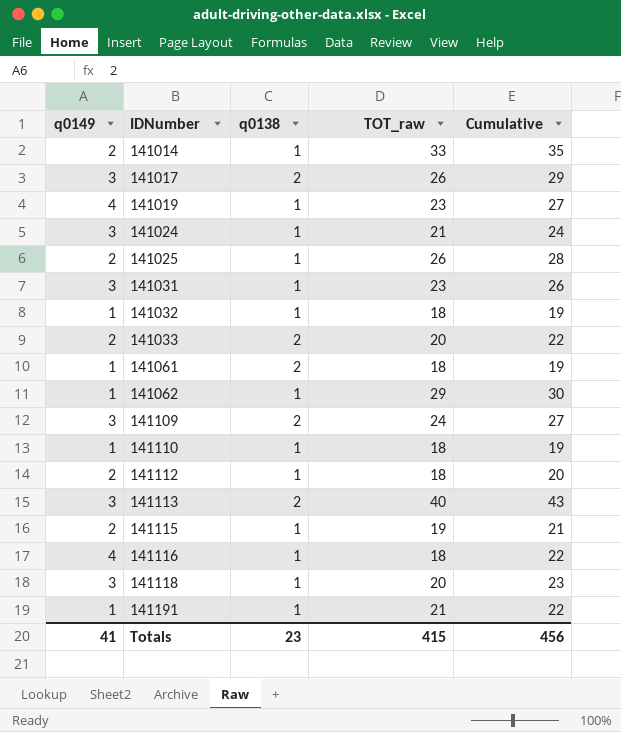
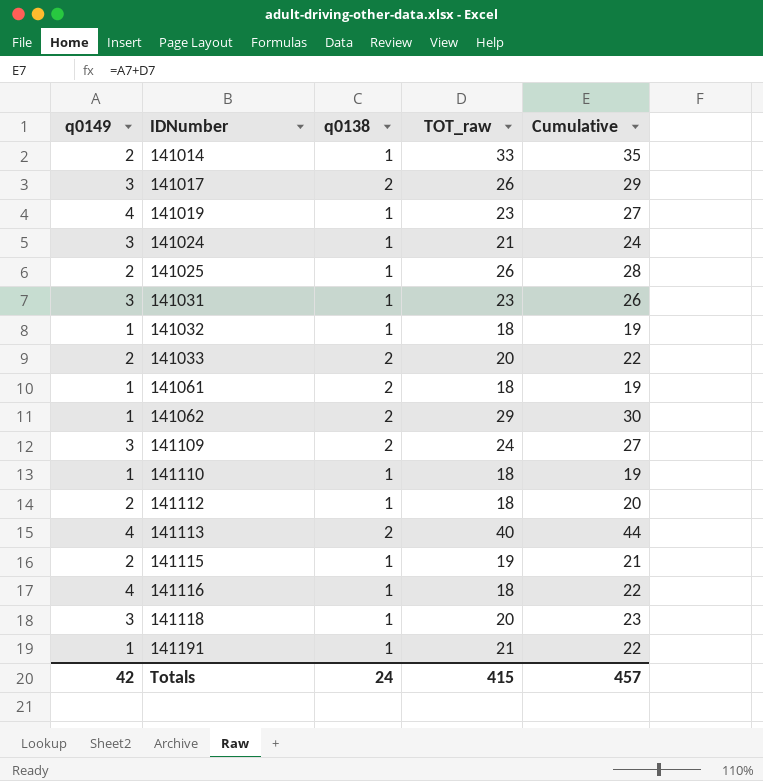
141062 | q0138: 1 -> 2
141113 | q0149: 3 -> 4
141113 | Cumulative: 43 -> 44
Totals | q0149: 41 -> 42
Totals | q0138: 23 -> 24
Totals | Cumulative: 456 -> 457

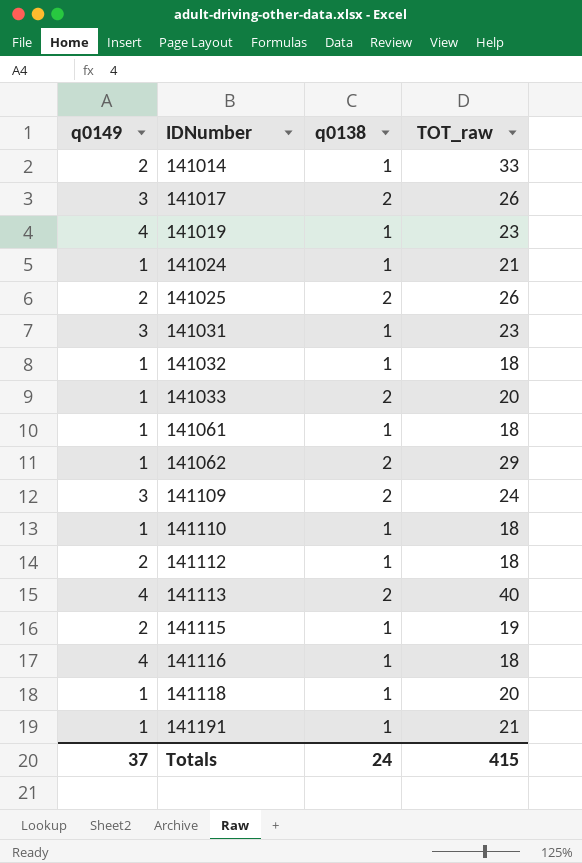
column Cumulative | formula: [q0149] + [TOT_raw] -> none
141024 | q0149: 3 -> 1
141025 | q0138: 1 -> 2
141033 | q0149: 2 -> 1
141061 | q0138: 2 -> 1
141118 | q0149: 3 -> 1
Totals | q0149: 42 -> 37

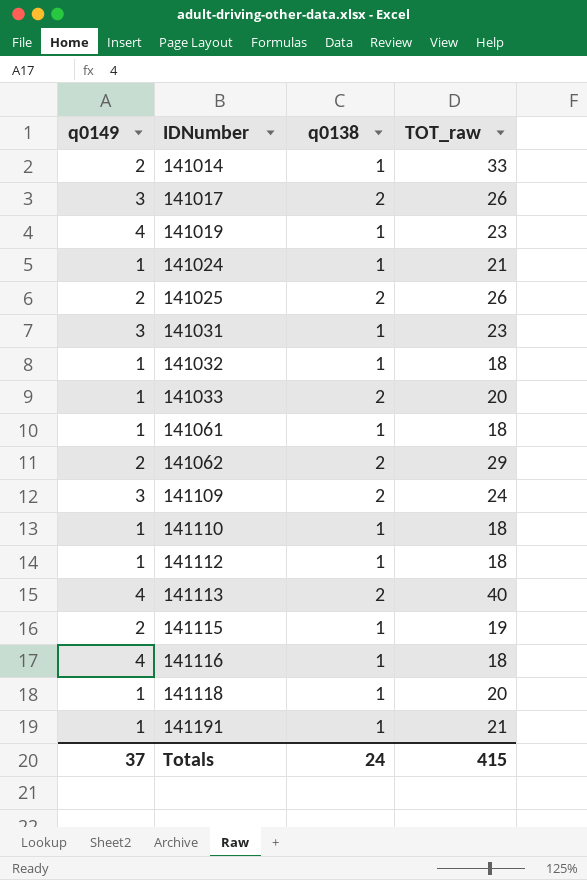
141062 | q0149: 1 -> 2
141112 | q0149: 2 -> 1

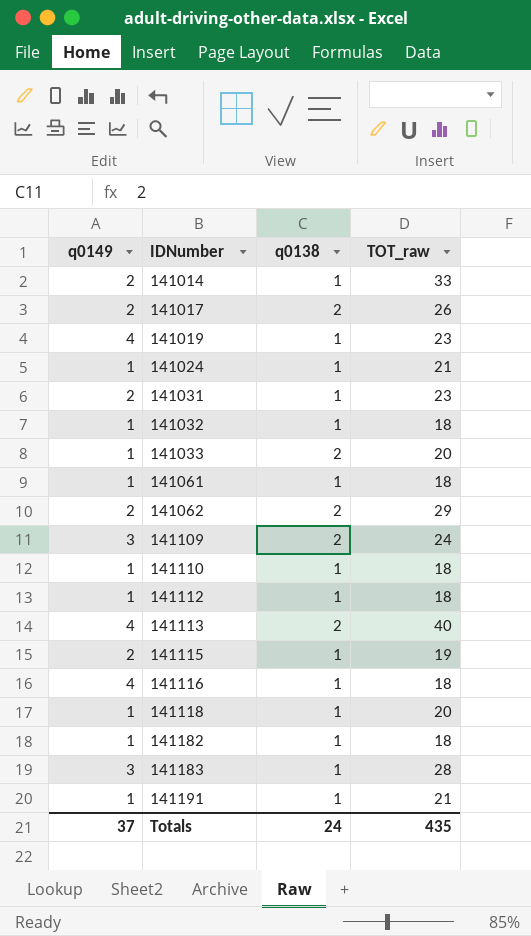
row 141025: 2 | 2 | 26 -> none
141017 | q0149: 3 -> 2
141031 | q0149: 3 -> 2
row 141182: none -> 1 | 1 | 18
row 141183: none -> 3 | 1 | 28
Totals | TOT_raw: 415 -> 435

